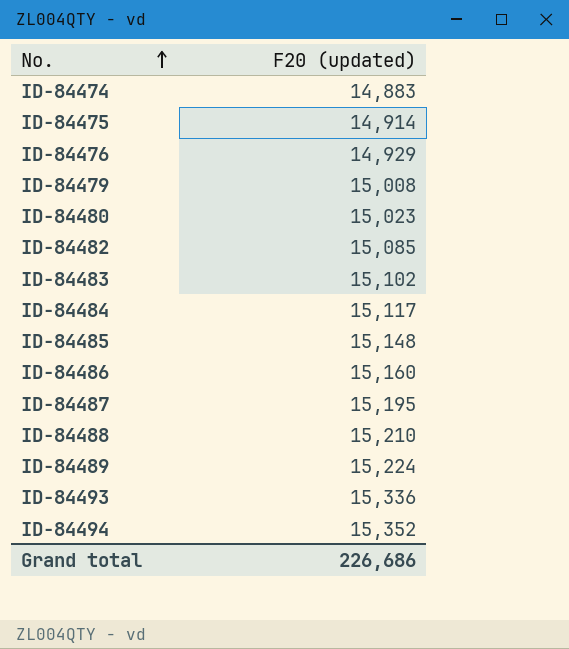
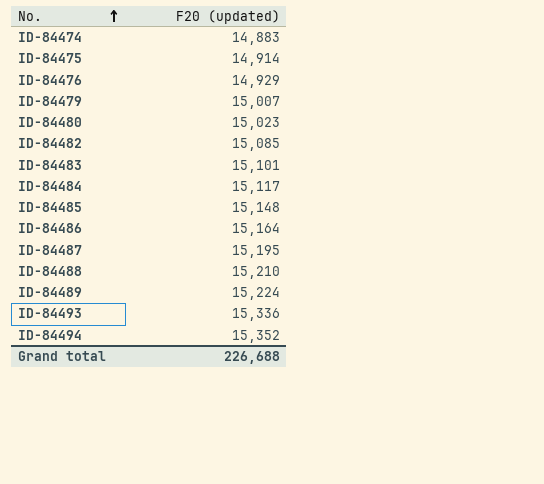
ID-84479 | F20 (updated): 15,008 -> 15,007
ID-84483 | F20 (updated): 15,102 -> 15,101
ID-84486 | F20 (updated): 15,160 -> 15,164
Grand total | F20 (updated): 226,686 -> 226,688

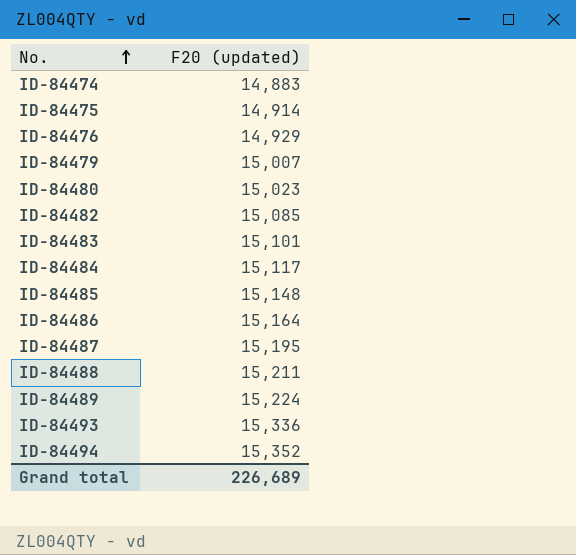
ID-84488 | F20 (updated): 15,210 -> 15,211
Grand total | F20 (updated): 226,688 -> 226,689

